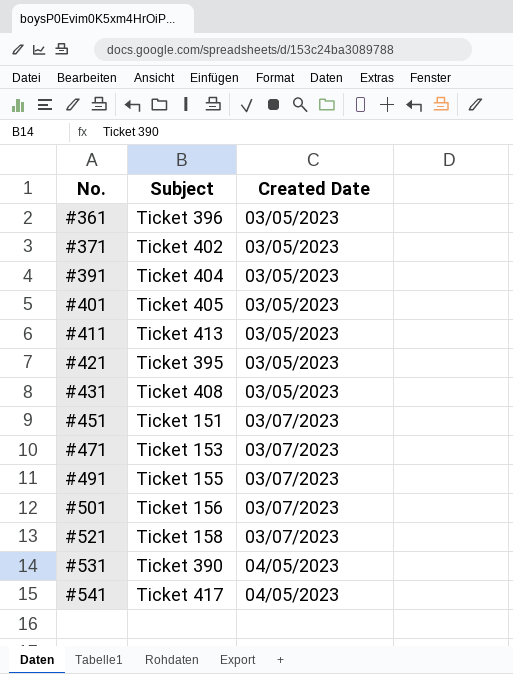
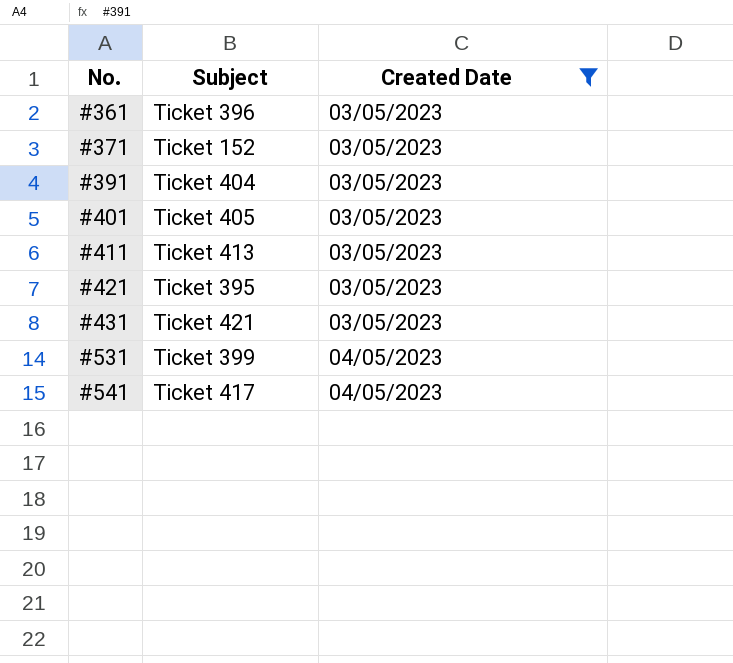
filter: none -> Created Date != 03/07/2023
#371 | Subject: Ticket 402 -> Ticket 152
#431 | Subject: Ticket 408 -> Ticket 421
#531 | Subject: Ticket 390 -> Ticket 399

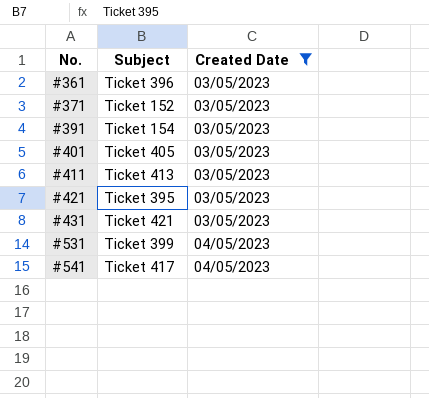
#391 | Subject: Ticket 404 -> Ticket 154

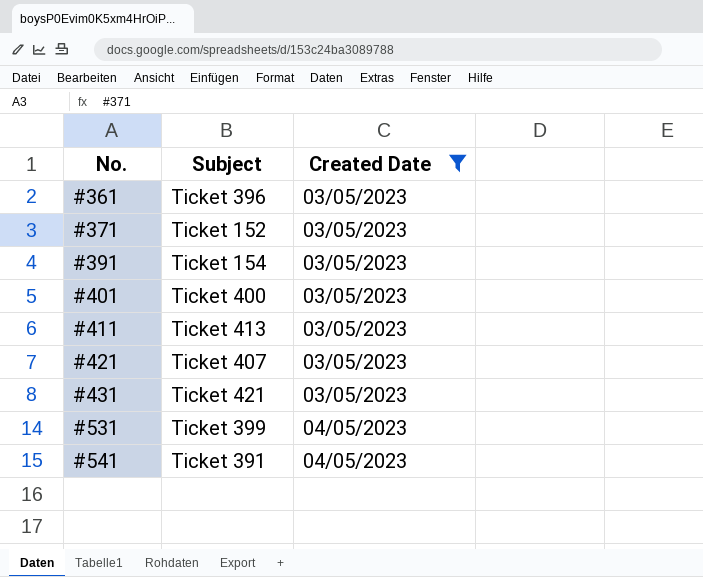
#401 | Subject: Ticket 405 -> Ticket 400
#421 | Subject: Ticket 395 -> Ticket 407
#541 | Subject: Ticket 417 -> Ticket 391

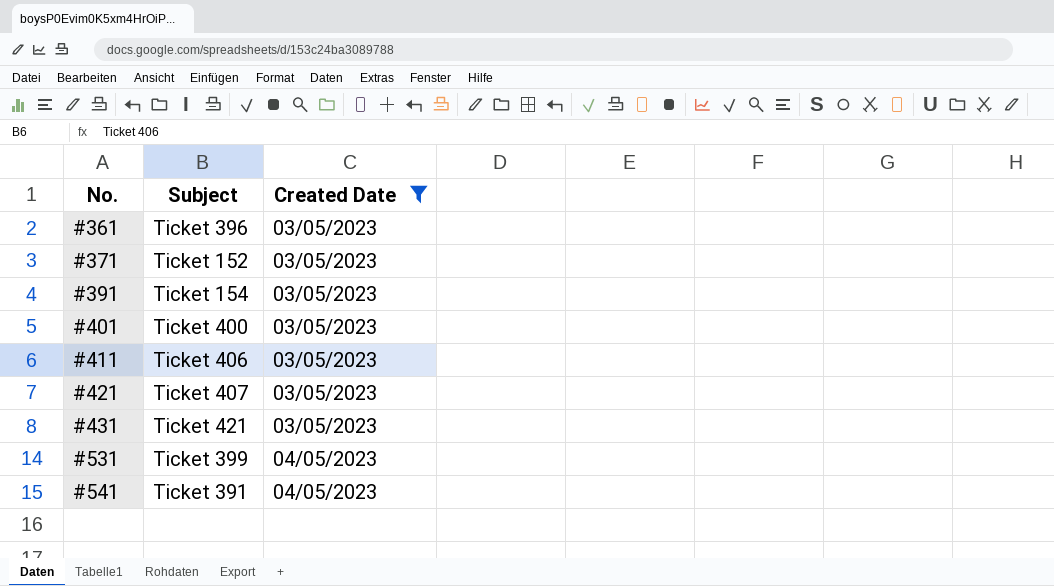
#411 | Subject: Ticket 413 -> Ticket 406

